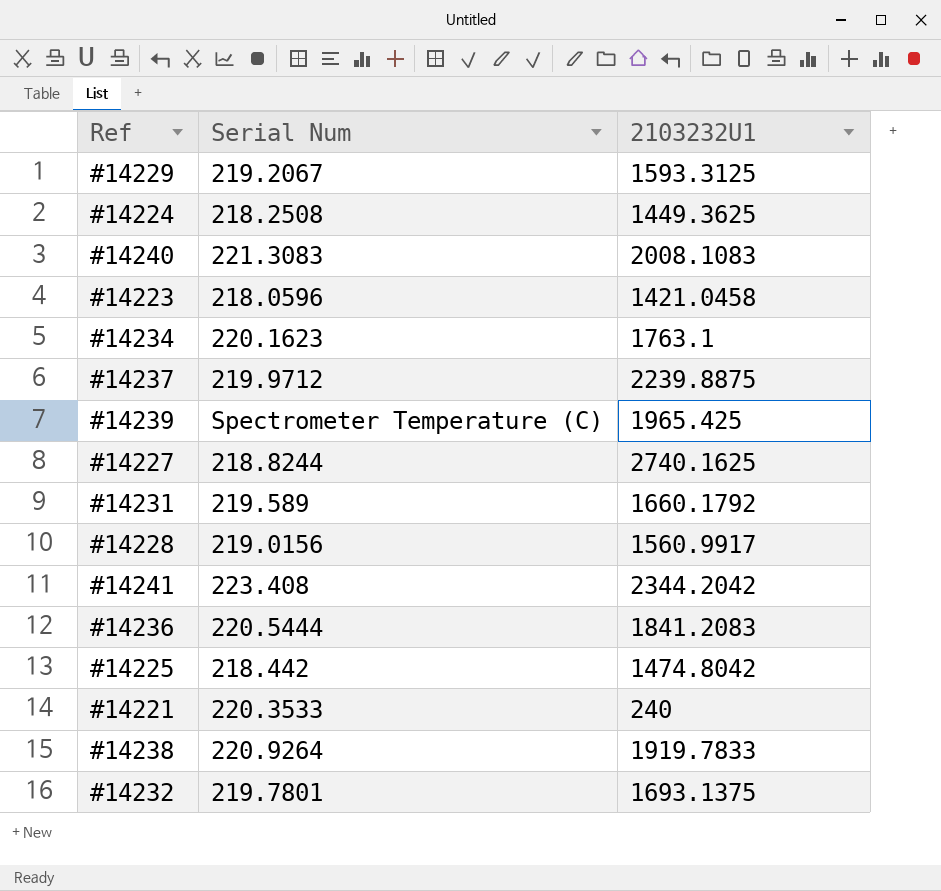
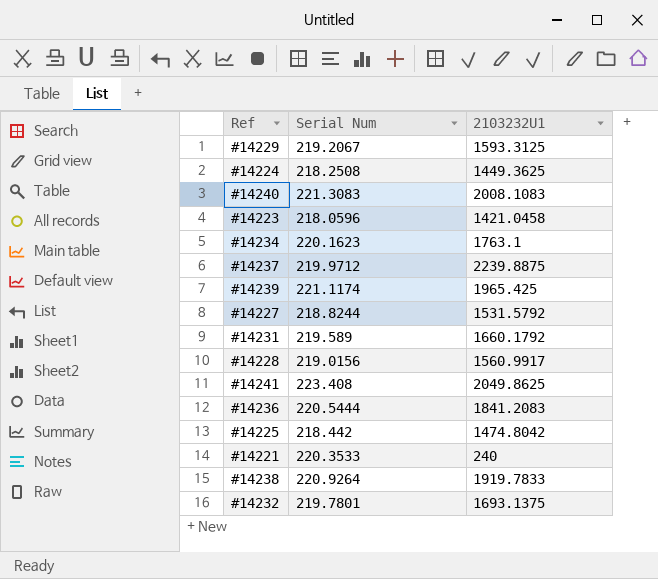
#14239 | Serial Num: Spectrometer Temperature (C) -> 221.1174
#14227 | 2103232U1: 2740.1625 -> 1531.5792
#14241 | 2103232U1: 2344.2042 -> 2049.8625

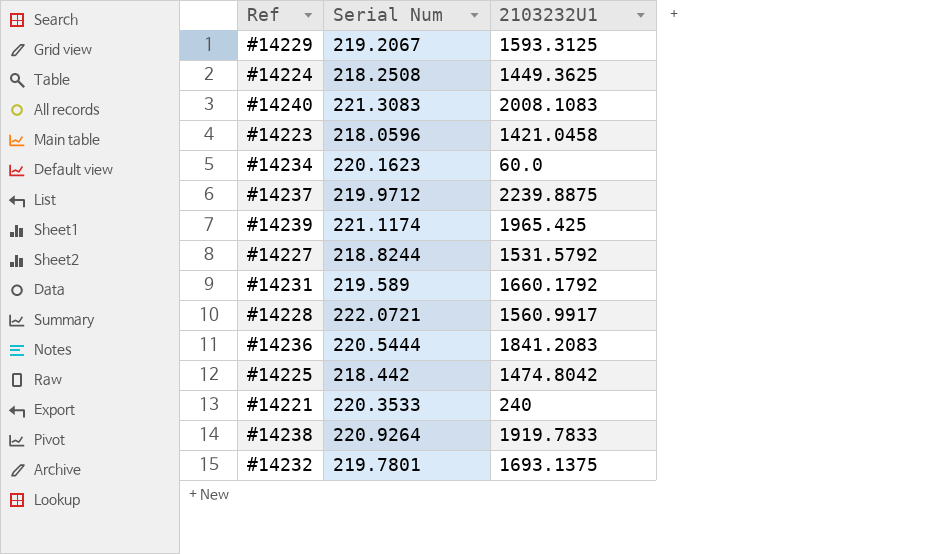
row #14241: 223.408 | 2049.8625 -> none
#14234 | 2103232U1: 1763.1 -> 60.0
#14228 | Serial Num: 219.0156 -> 222.0721

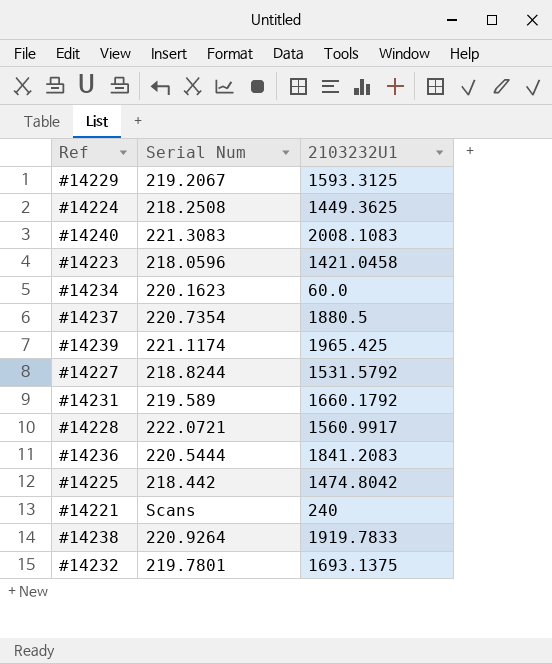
#14237 | Serial Num: 219.9712 -> 220.7354
#14237 | 2103232U1: 2239.8875 -> 1880.5
#14221 | Serial Num: 220.3533 -> Scans

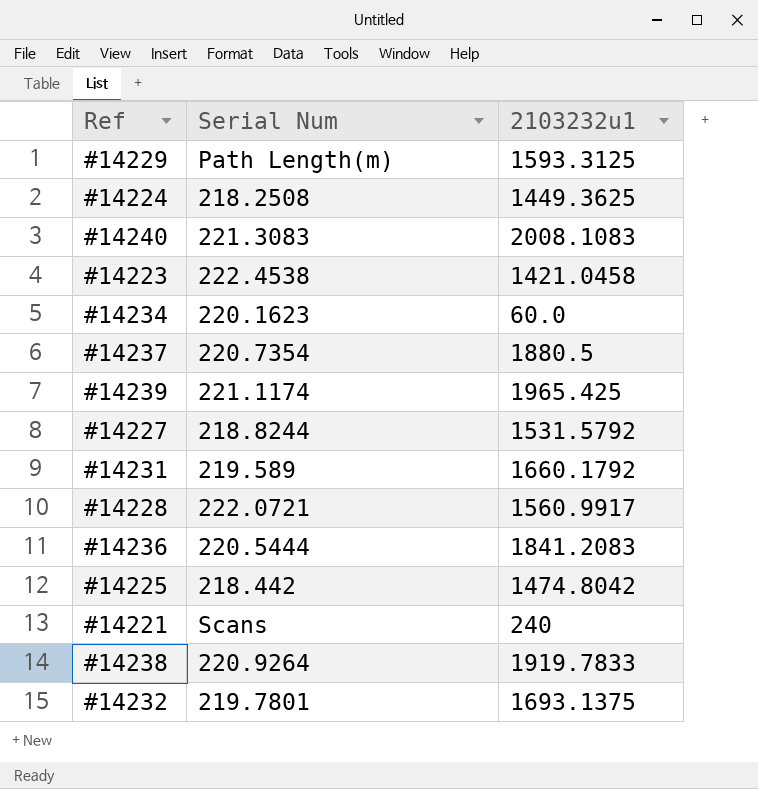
column name: 2103232U1 -> 2103232u1
#14229 | Serial Num: 219.2067 -> Path Length(m)
#14223 | Serial Num: 218.0596 -> 222.4538

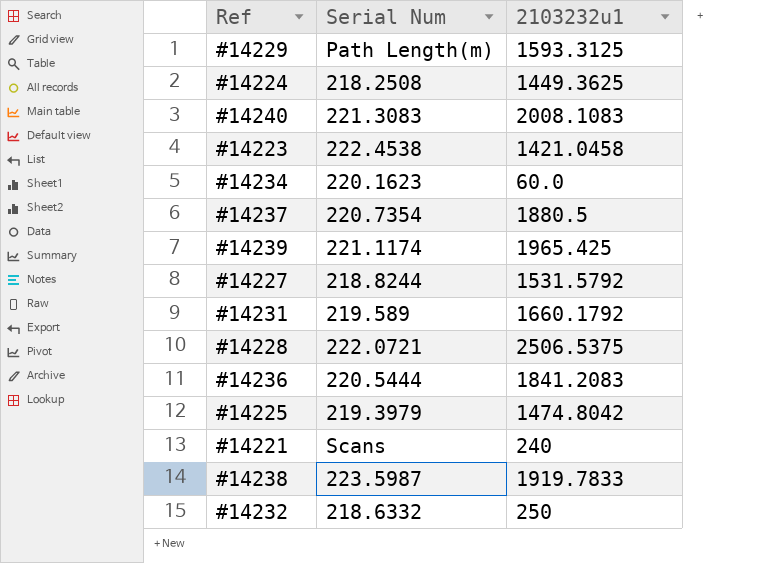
#14228 | 2103232u1: 1560.9917 -> 2506.5375
#14225 | Serial Num: 218.442 -> 219.3979
#14238 | Serial Num: 220.9264 -> 223.5987
#14232 | Serial Num: 219.7801 -> 218.6332
#14232 | 2103232u1: 1693.1375 -> 250

